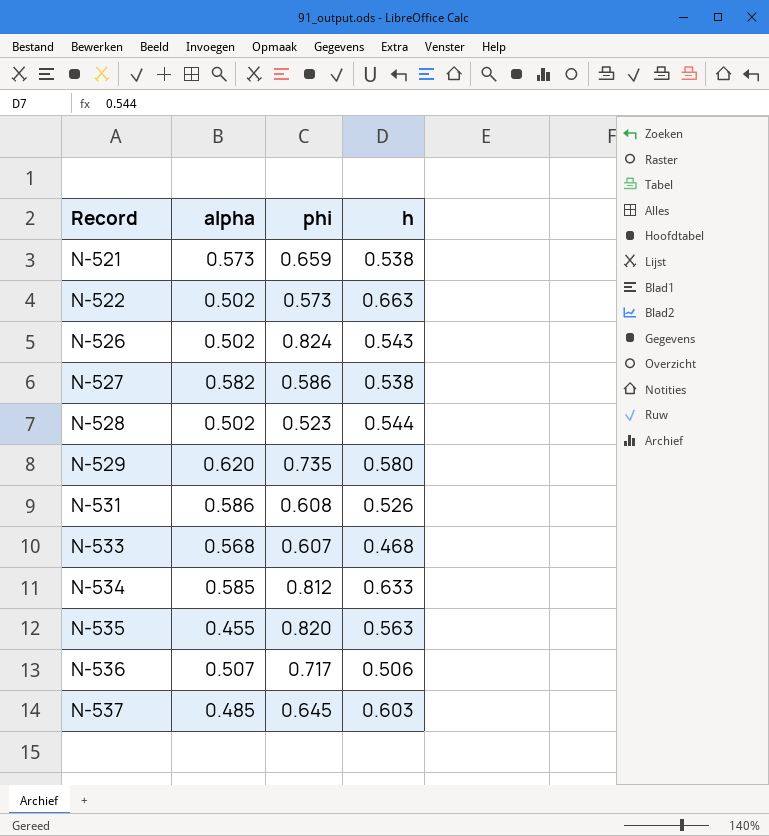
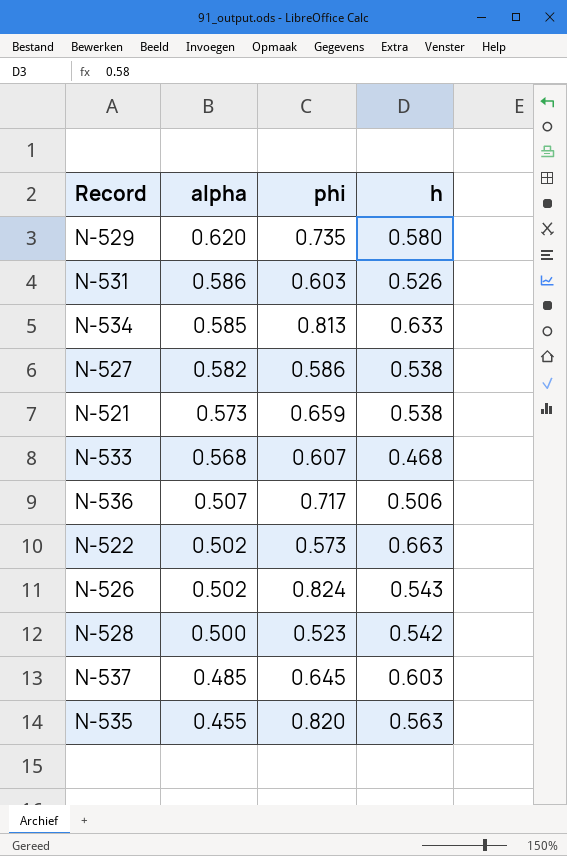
row order: Record ascending -> alpha descending
N-531 | phi: 0.608 -> 0.603
N-534 | phi: 0.812 -> 0.813
N-528 | alpha: 0.502 -> 0.500
N-528 | h: 0.544 -> 0.542

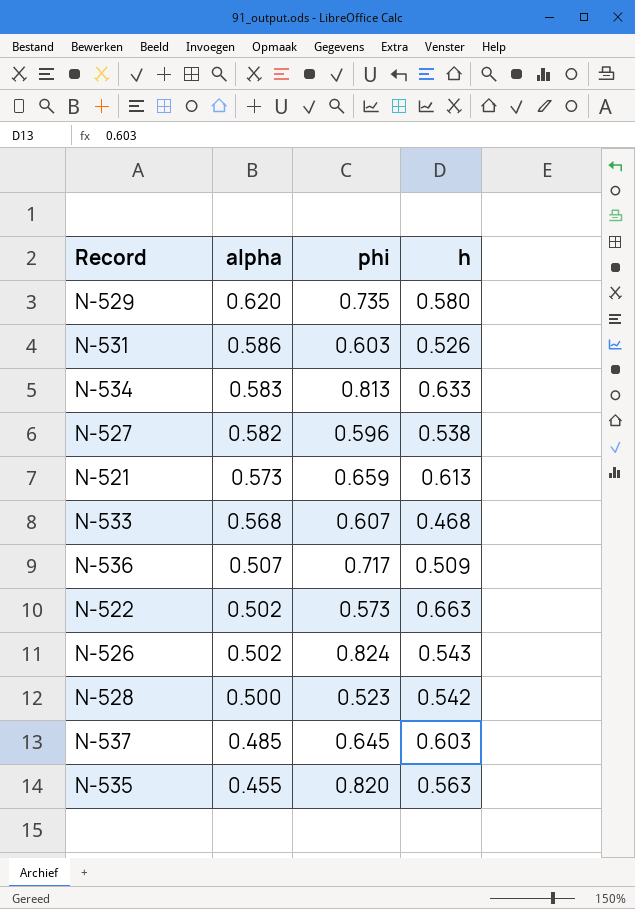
N-534 | alpha: 0.585 -> 0.583
N-527 | phi: 0.586 -> 0.596
N-521 | h: 0.538 -> 0.613
N-536 | h: 0.506 -> 0.509

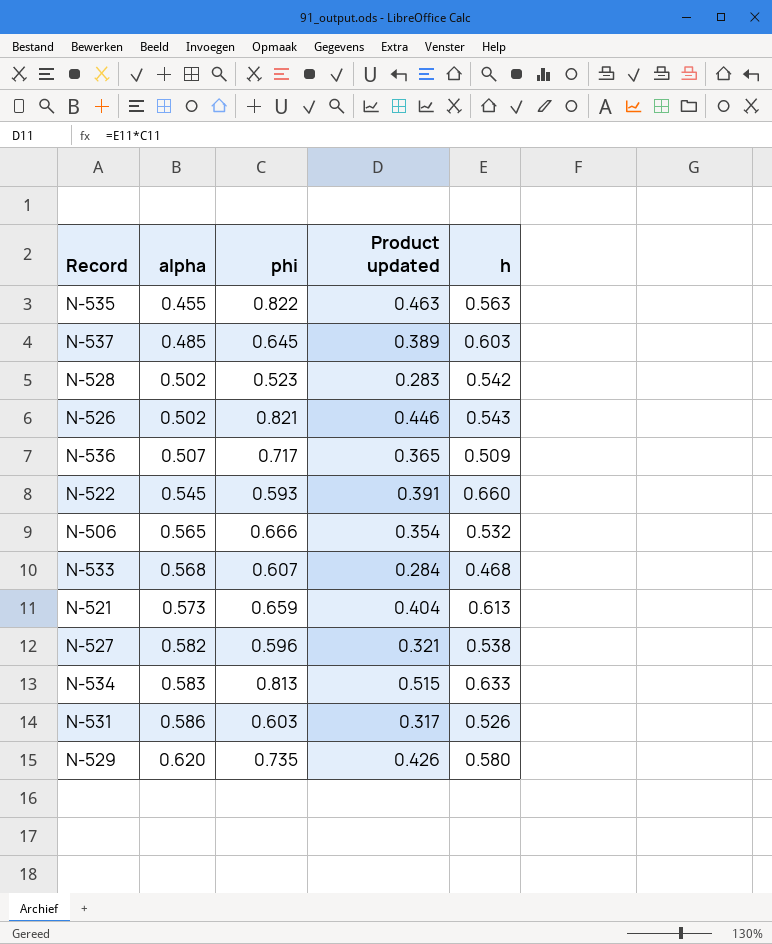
row order: alpha descending -> alpha ascending
column Product updated | formula: none -> [phi] * [h]
N-535 | phi: 0.820 -> 0.822
N-528 | alpha: 0.500 -> 0.502
N-526 | phi: 0.824 -> 0.821
N-522 | alpha: 0.502 -> 0.545
N-522 | phi: 0.573 -> 0.593
N-522 | h: 0.663 -> 0.660
row N-506: none -> 0.565 | 0.666 | 0.354 | 0.532

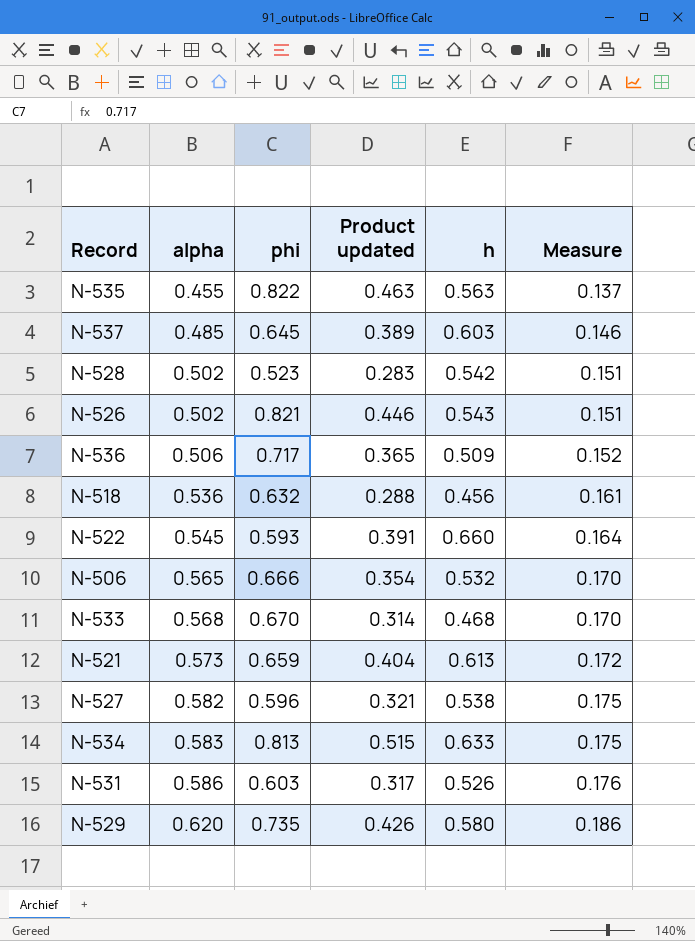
column Measure | formula: none -> [alpha] * 0.3
N-536 | alpha: 0.507 -> 0.506
row N-518: none -> 0.536 | 0.632 | 0.288 | 0.456 | 0.161
N-533 | phi: 0.607 -> 0.670
N-533 | Product updated: 0.284 -> 0.314

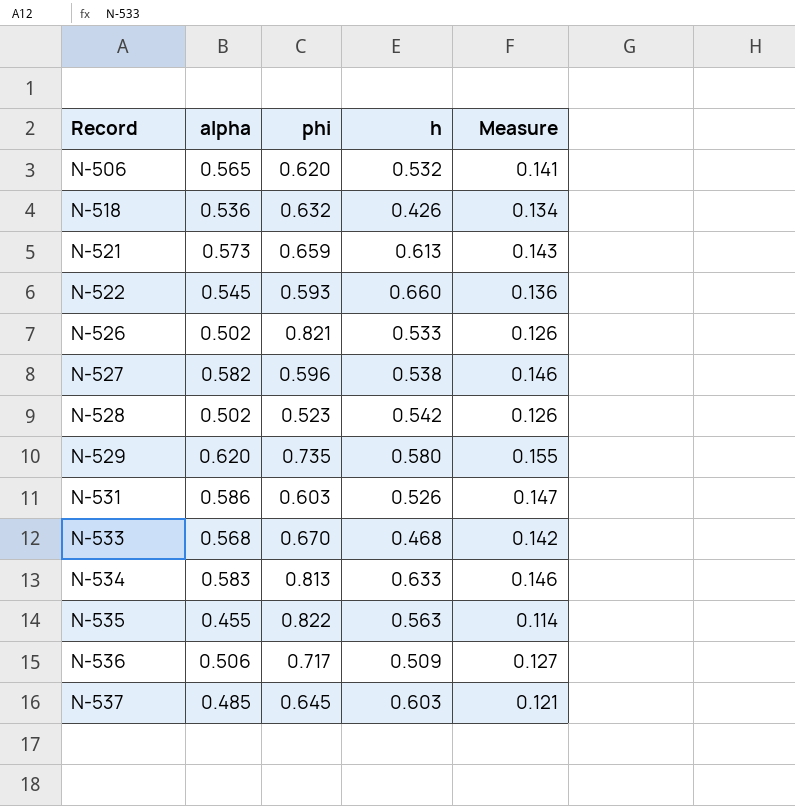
row order: alpha ascending -> Record ascending
column Product updated | formula: [phi] * [h] -> none
column Measure | formula: [alpha] * 0.3 -> [alpha] * 0.25
N-506 | phi: 0.666 -> 0.620
N-518 | h: 0.456 -> 0.426
N-526 | h: 0.543 -> 0.533

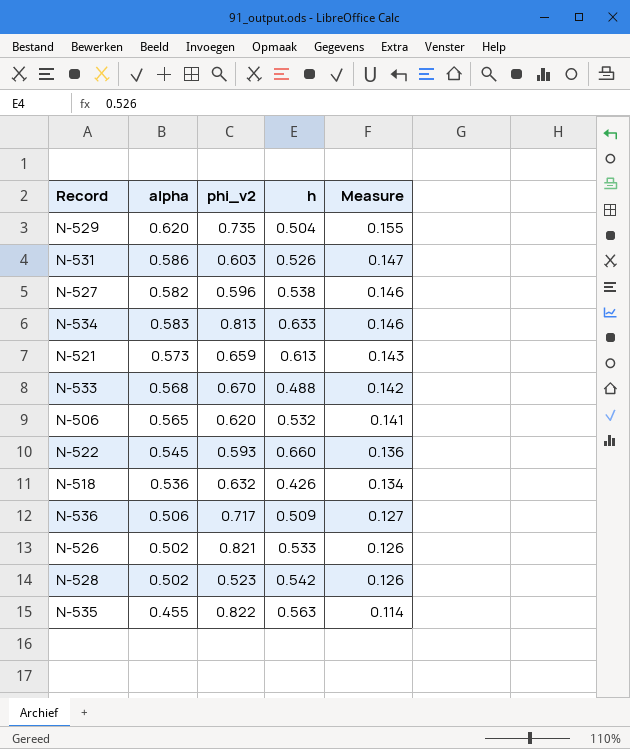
row order: Record ascending -> Measure descending
column name: phi -> phi_v2
row N-537: 0.485 | 0.645 | 0.603 | 0.121 -> none
N-529 | h: 0.580 -> 0.504
N-533 | h: 0.468 -> 0.488

